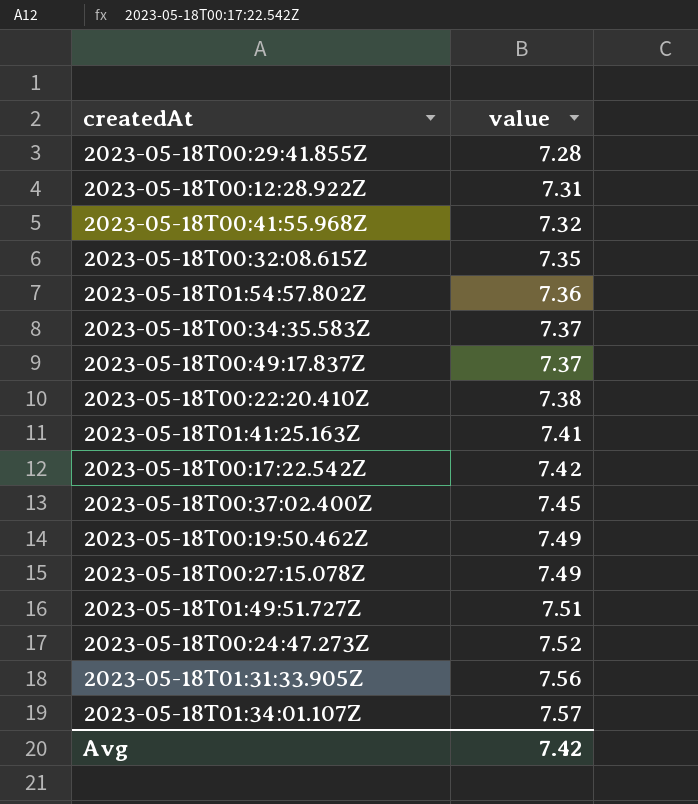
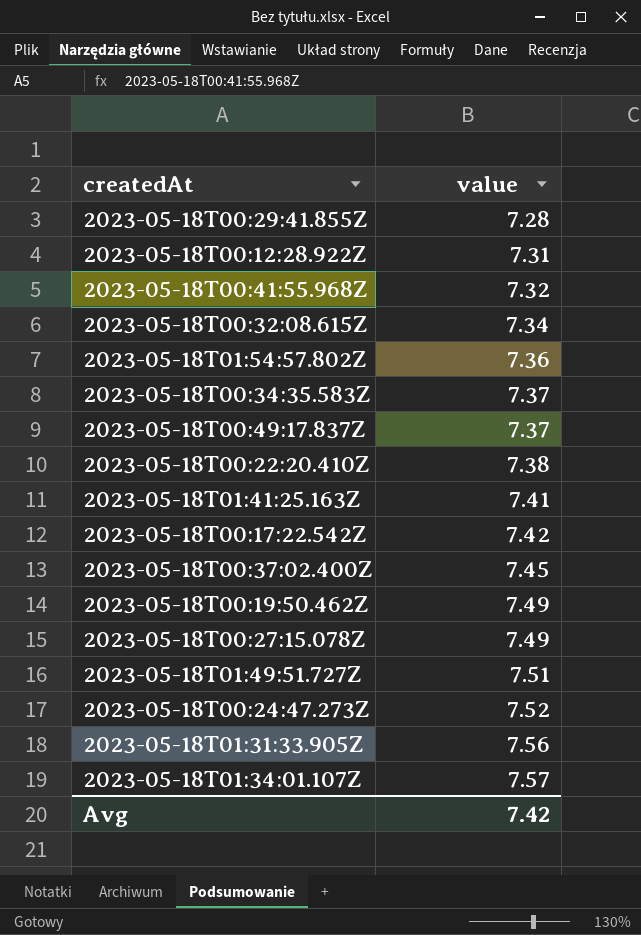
2023-05-18T00:32:08.615Z | value: 7.35 -> 7.34

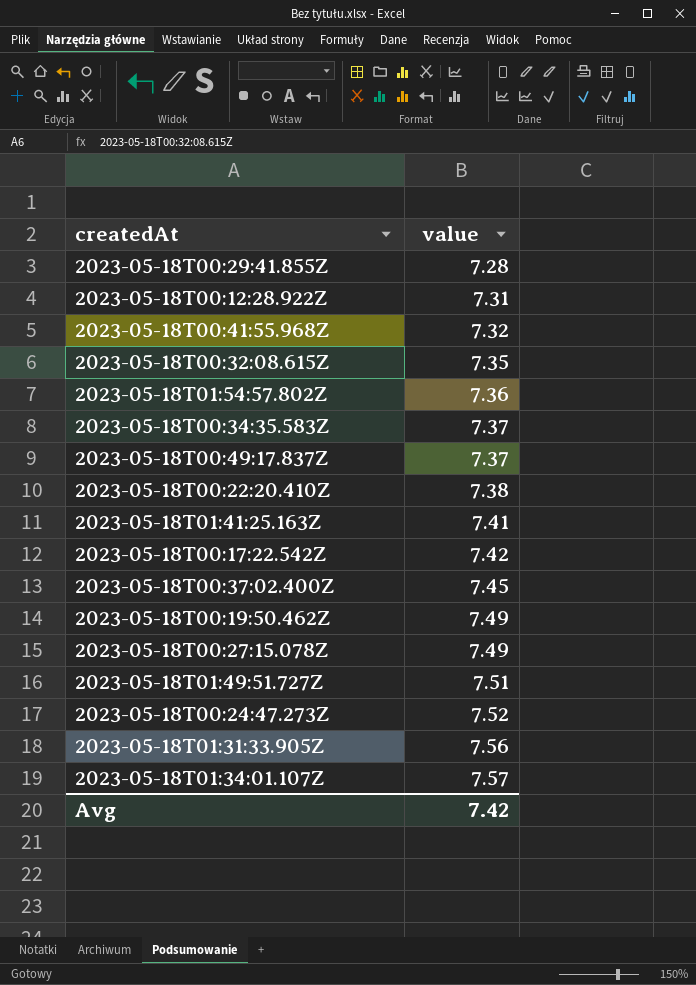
2023-05-18T00:32:08.615Z | value: 7.34 -> 7.35

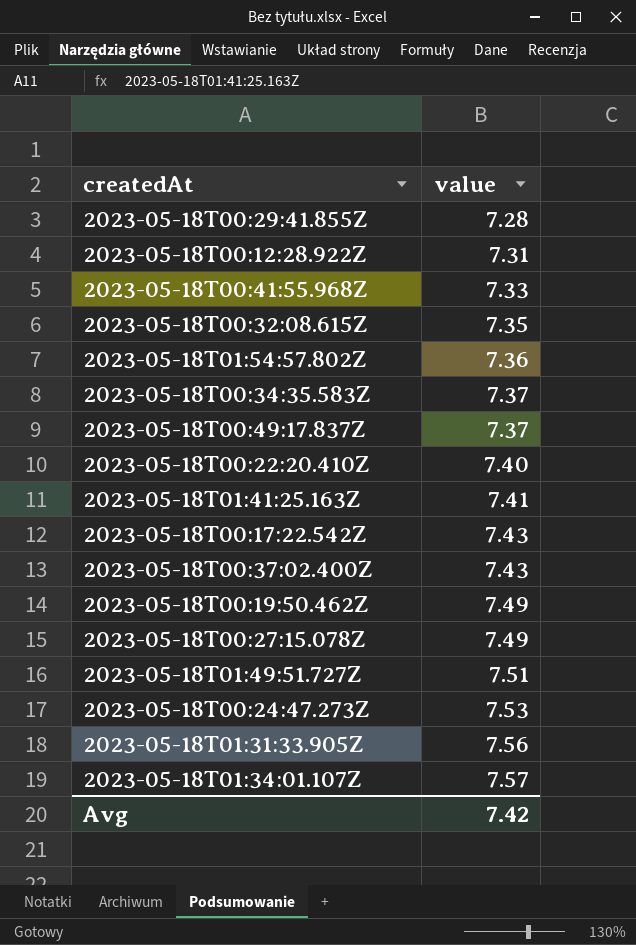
2023-05-18T00:41:55.968Z | value: 7.32 -> 7.33
2023-05-18T00:22:20.410Z | value: 7.38 -> 7.40
2023-05-18T00:17:22.542Z | value: 7.42 -> 7.43
2023-05-18T00:37:02.400Z | value: 7.45 -> 7.43
2023-05-18T00:24:47.273Z | value: 7.52 -> 7.53

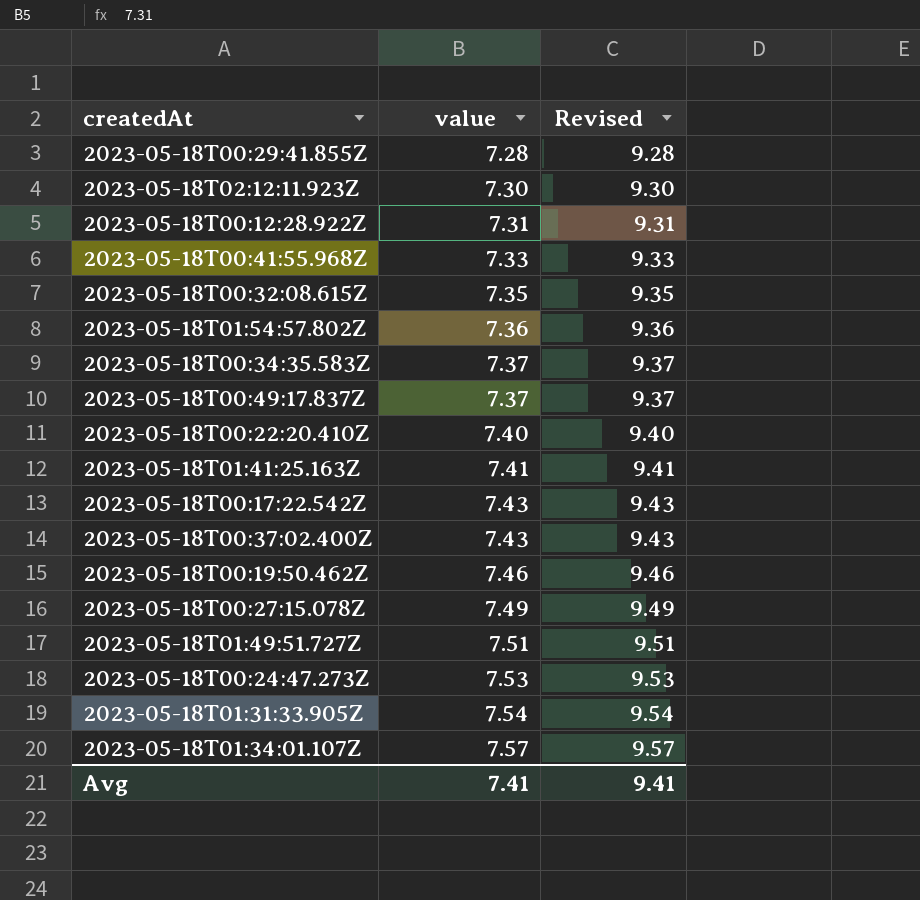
column Revised | formula: none -> [value] + 2
row 2023-05-18T02:12:11.923Z: none -> 7.30 | 9.30
2023-05-18T00:19:50.462Z | value: 7.49 -> 7.46
2023-05-18T01:31:33.905Z | value: 7.56 -> 7.54
Avg | value: 7.42 -> 7.41

